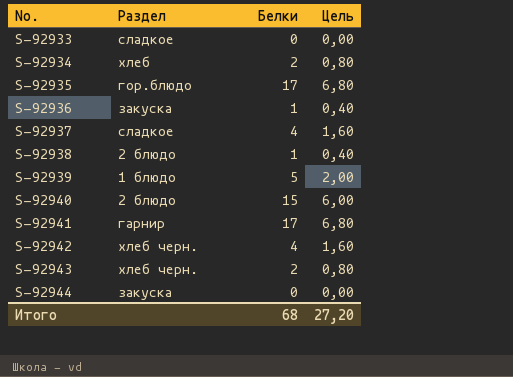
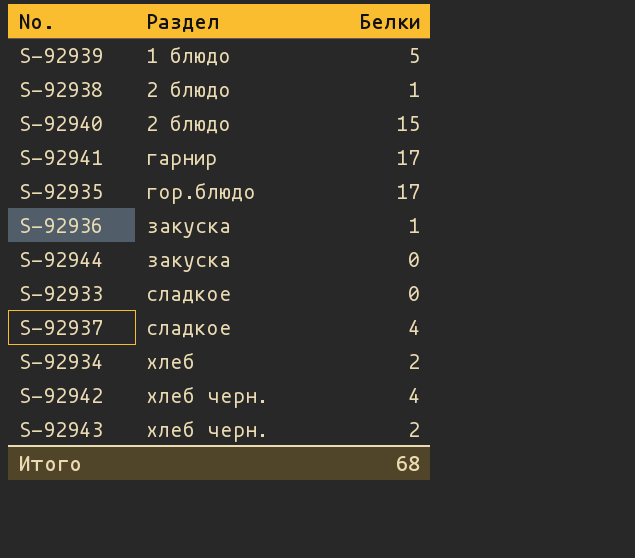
row order: No. ascending -> Раздел ascending
column Цель | formula: [Белки] * 0,4 -> none

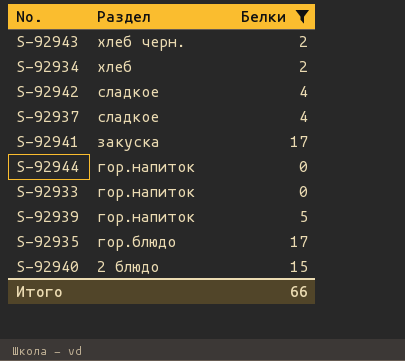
filter: none -> Белки != 1
row order: Раздел ascending -> Раздел descending
S-92942 | Раздел: хлеб черн. -> сладкое
S-92941 | Раздел: гарнир -> закуска
S-92944 | Раздел: закуска -> гор.напиток
S-92933 | Раздел: сладкое -> гор.напиток
S-92939 | Раздел: 1 блюдо -> гор.напиток
Итого | Белки: 68 -> 66

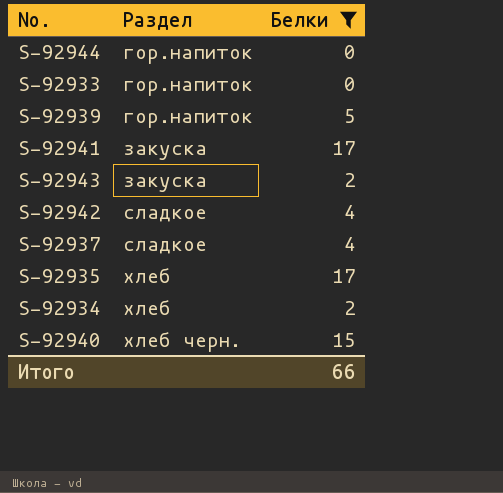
row order: Раздел descending -> Раздел ascending
S-92943 | Раздел: хлеб черн. -> закуска
S-92935 | Раздел: гор.блюдо -> хлеб
S-92940 | Раздел: 2 блюдо -> хлеб черн.

